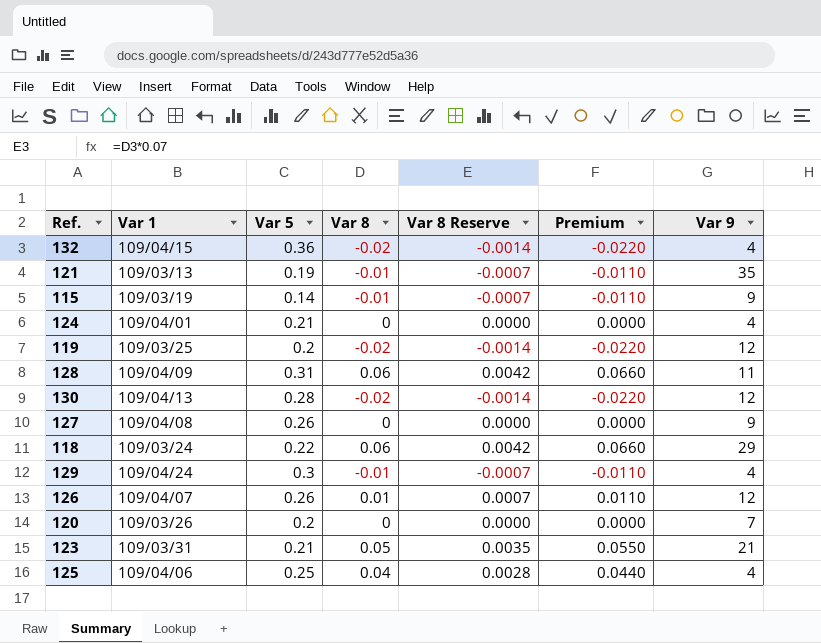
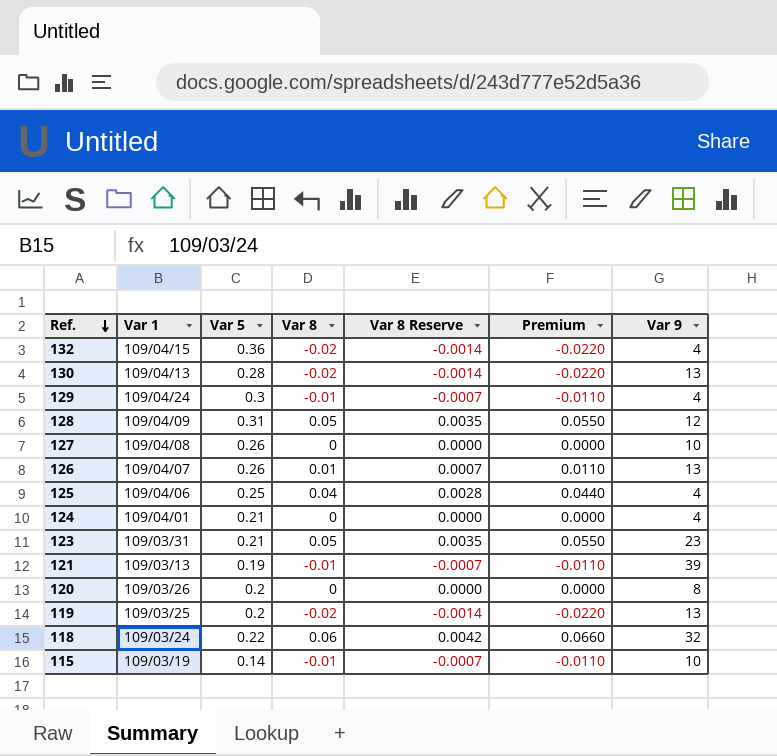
row order: none -> Ref. descending
130 | Var 9: 12 -> 13
128 | Var 8: 0.06 -> 0.05
128 | Var 8 Reserve: 0.0042 -> 0.0035
128 | Premium: 0.0660 -> 0.0550
128 | Var 9: 11 -> 12
127 | Var 9: 9 -> 10
126 | Var 9: 12 -> 13
123 | Var 9: 21 -> 23
121 | Var 9: 35 -> 39
120 | Var 9: 7 -> 8
119 | Var 9: 12 -> 13
118 | Var 9: 29 -> 32
115 | Var 9: 9 -> 10

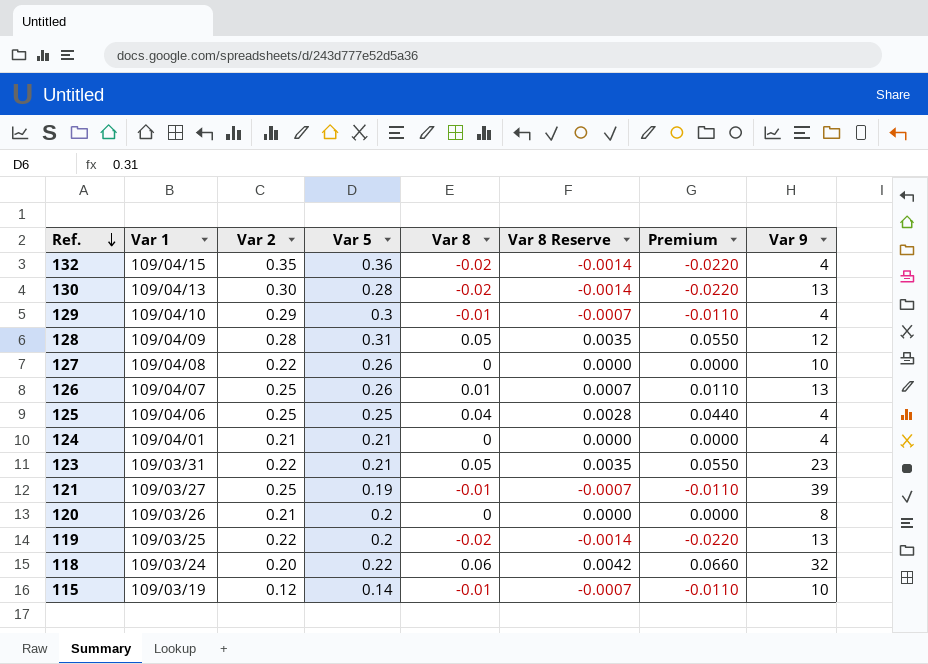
column Var 2 | position: none -> 3
129 | Var 1: 109/04/24 -> 109/04/10
121 | Var 1: 109/03/13 -> 109/03/27

